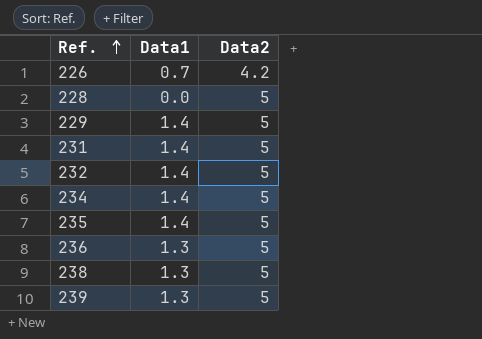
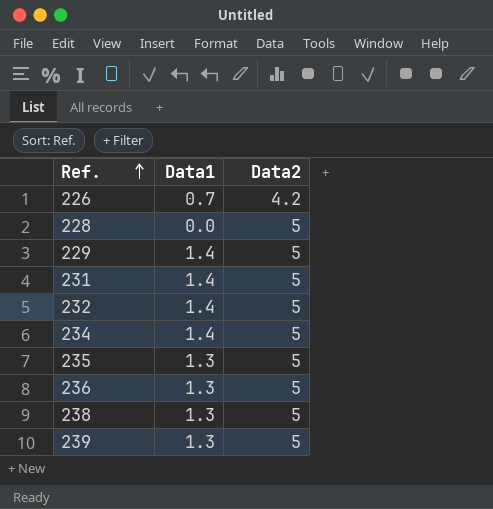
235 | Data1: 1.4 -> 1.3

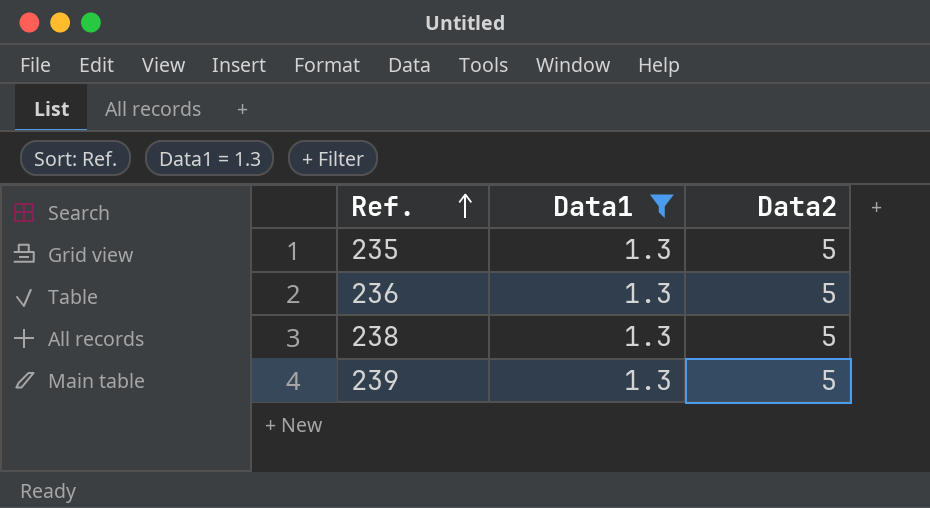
filter: none -> Data1 = 1.3

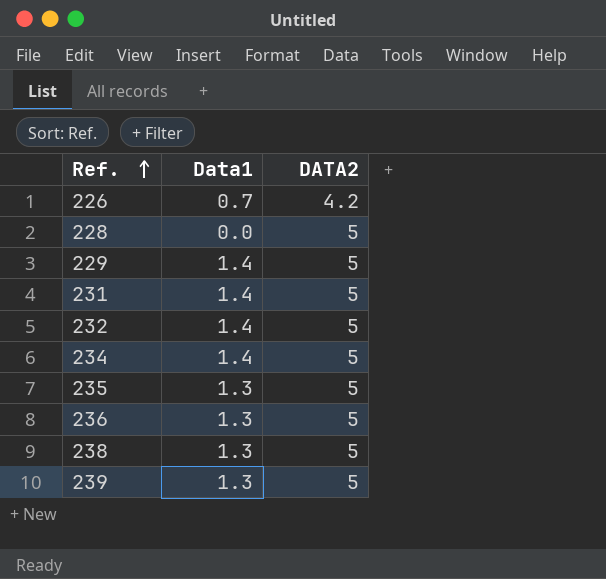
filter: Data1 = 1.3 -> none
column name: Data2 -> DATA2

